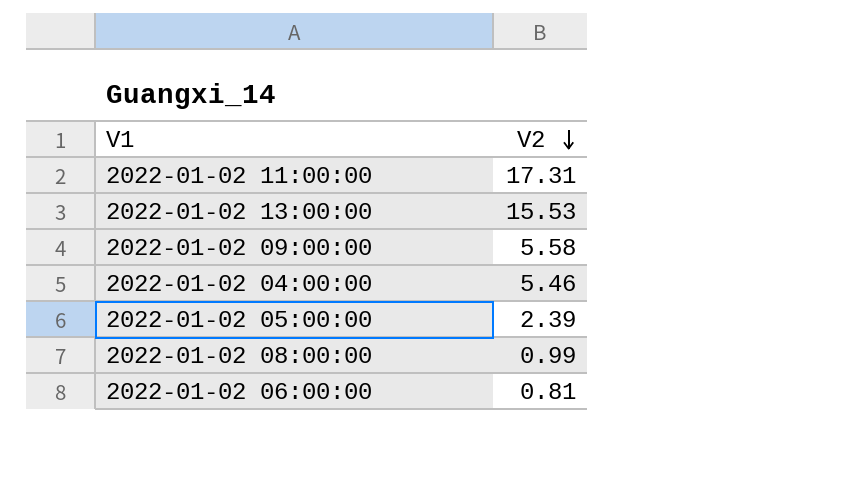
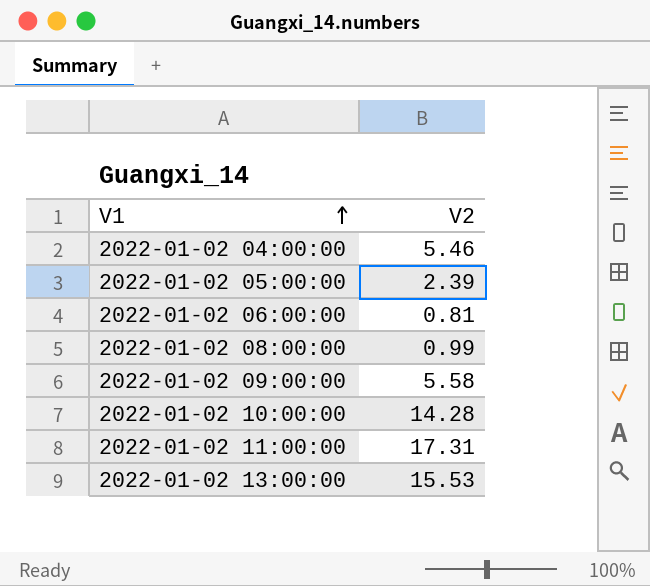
row order: V2 descending -> V1 ascending
row 2022-01-02 10:00:00: none -> 14.28

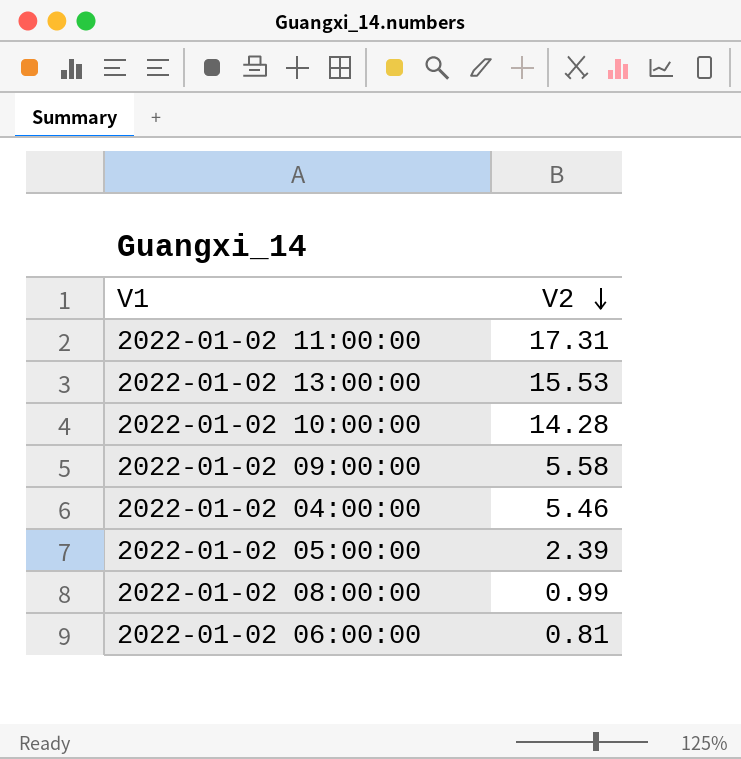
row order: V1 ascending -> V2 descending

